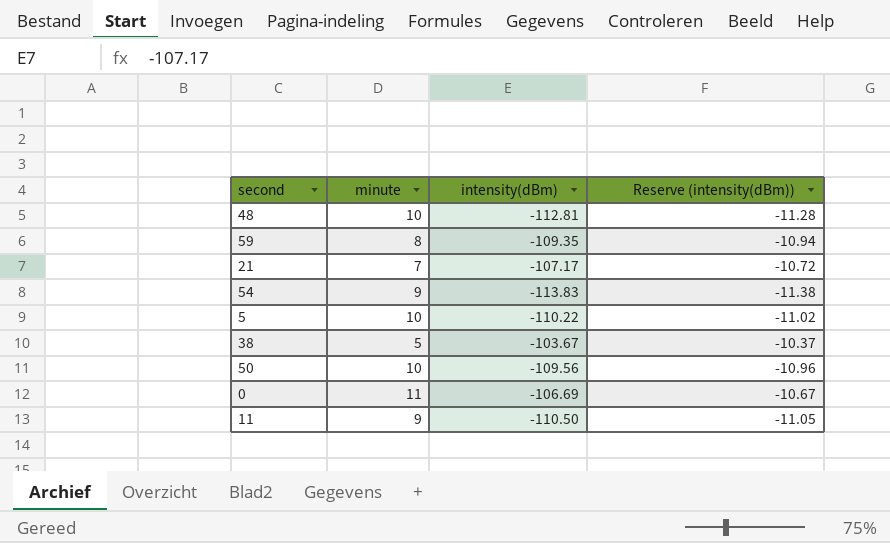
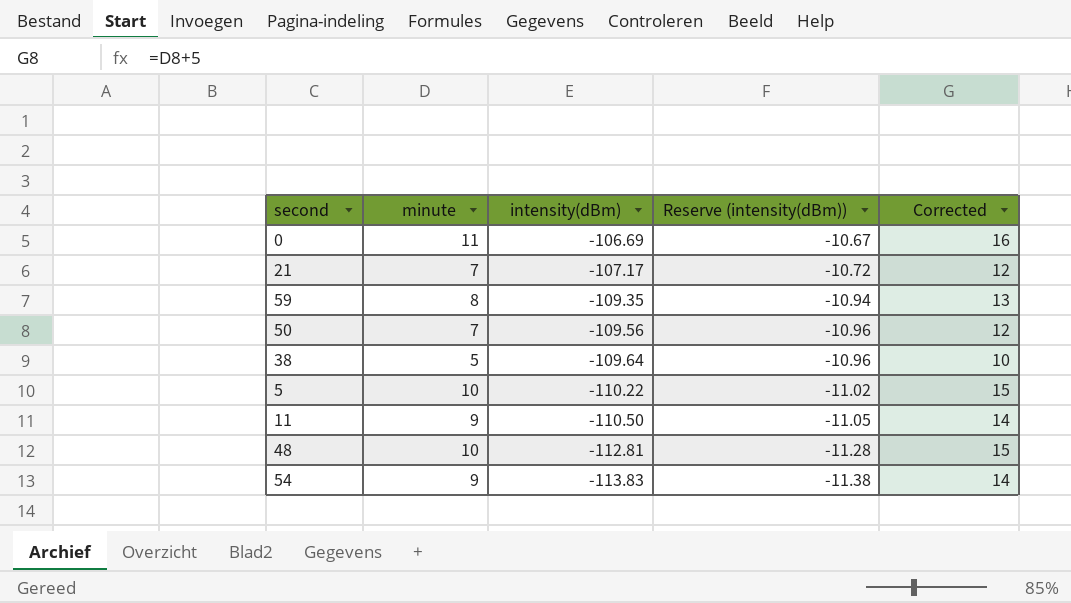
row order: none -> intensity(dBm) descending
column Corrected | formula: none -> [minute] + 5
50 | minute: 10 -> 7
38 | intensity(dBm): -103.67 -> -109.64
38 | Reserve (intensity(dBm)): -10.37 -> -10.96

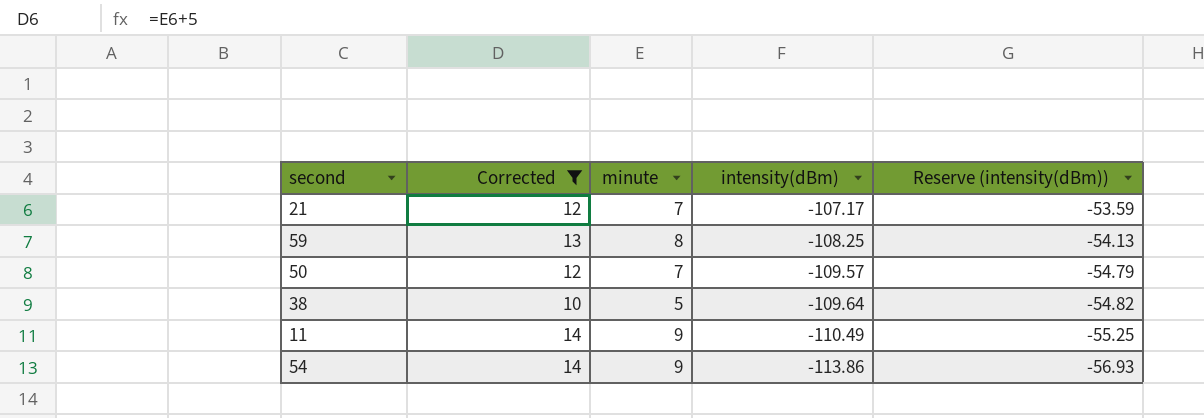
filter: none -> Corrected <= 14
column Corrected | position: 5 -> 2
column Reserve (intensity(dBm)) | formula: [intensity(dBm)] * 0.1 -> [intensity(dBm)] * 0.5
59 | intensity(dBm): -109.35 -> -108.25
50 | intensity(dBm): -109.56 -> -109.57
11 | intensity(dBm): -110.50 -> -110.49
54 | intensity(dBm): -113.83 -> -113.86

